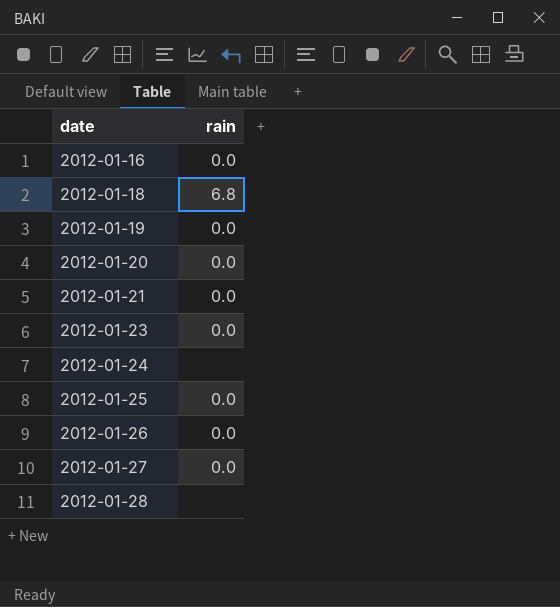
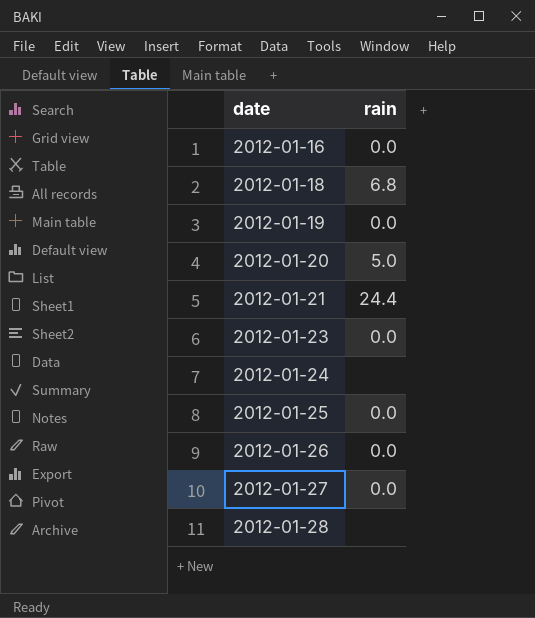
2012-01-20 | rain: 0.0 -> 5.0
2012-01-21 | rain: 0.0 -> 24.4

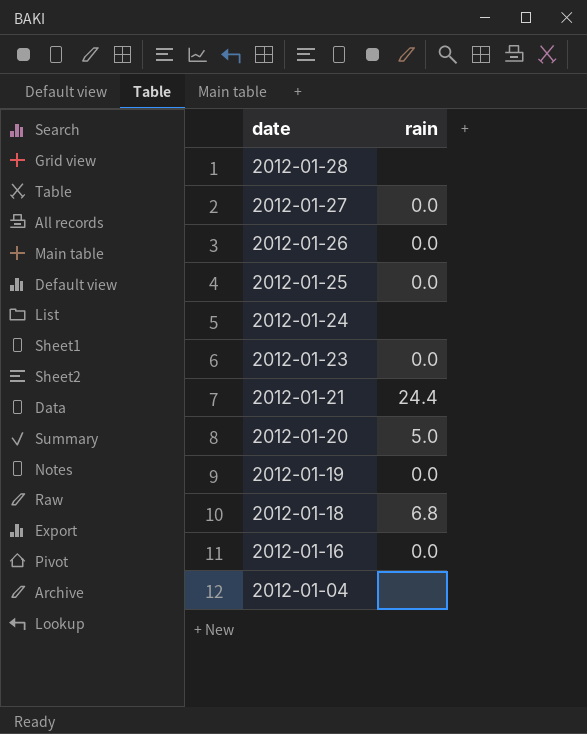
row order: date ascending -> date descending
row 2012-01-04: none -> none

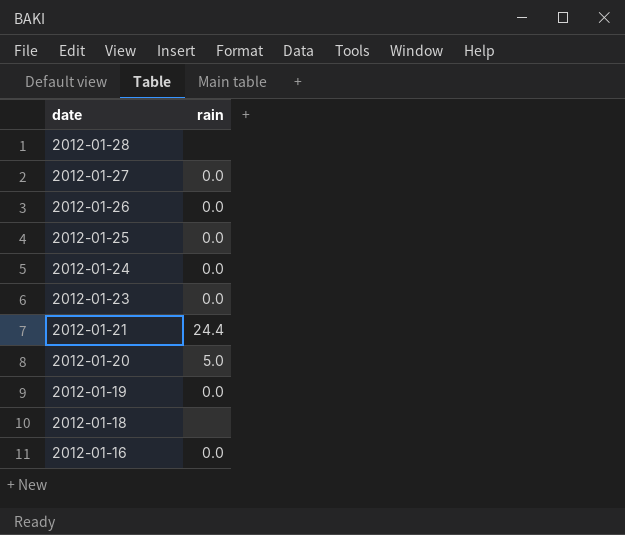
row 2012-01-04: none -> none
2012-01-24 | rain: none -> 0.0
2012-01-18 | rain: 6.8 -> none

